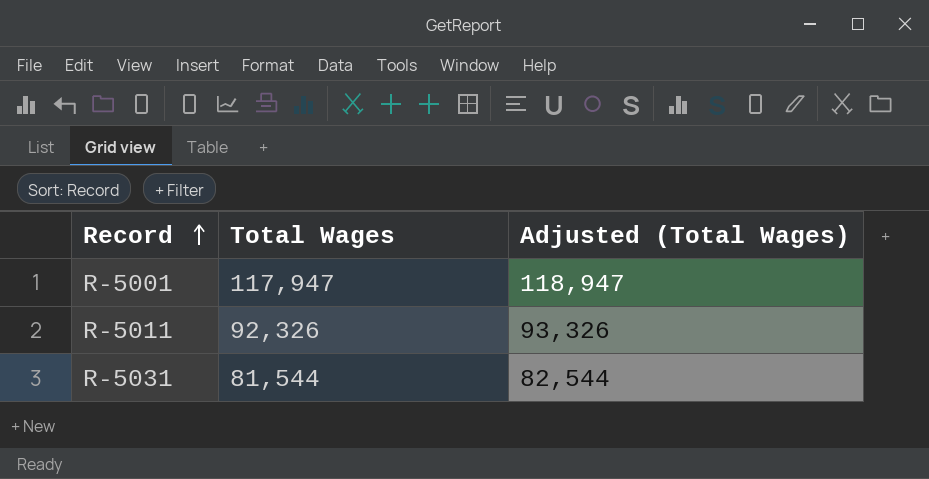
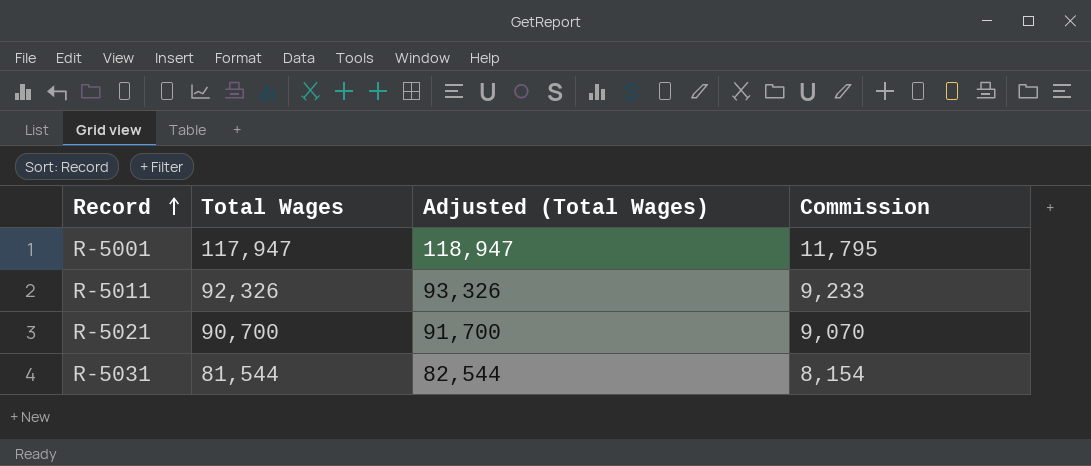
column Commission | formula: none -> [Total Wages] * 0.1
row R-5021: none -> 90,700 | 91,700 | 9,070

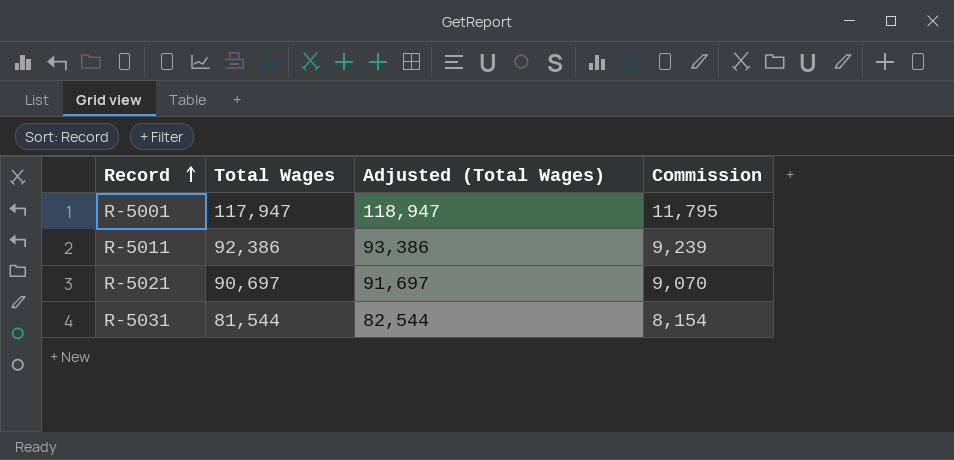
R-5011 | Total Wages: 92,326 -> 92,386
R-5011 | Adjusted (Total Wages): 93,326 -> 93,386
R-5011 | Commission: 9,233 -> 9,239
R-5021 | Total Wages: 90,700 -> 90,697
R-5021 | Adjusted (Total Wages): 91,700 -> 91,697

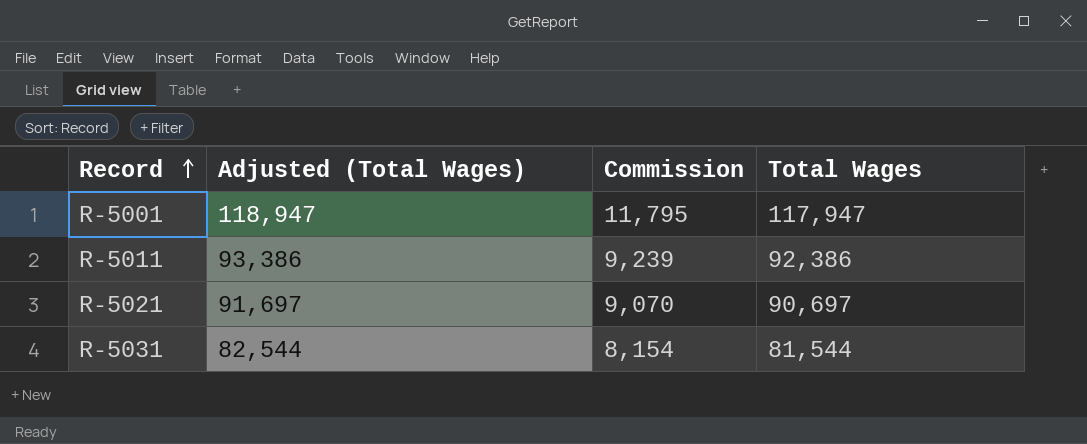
column Total Wages | position: 2 -> 4

